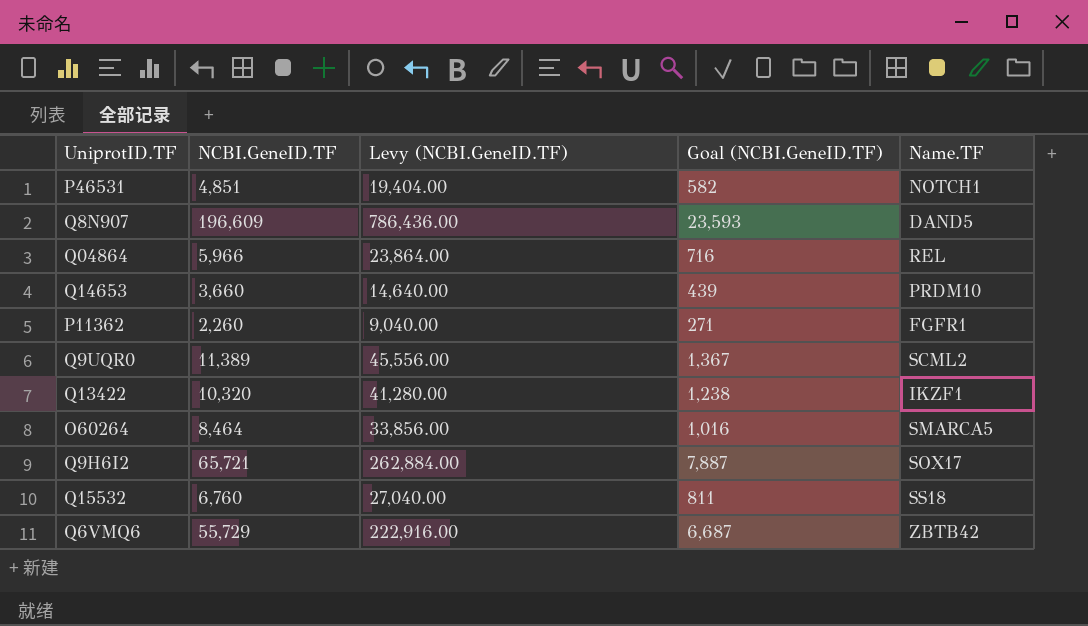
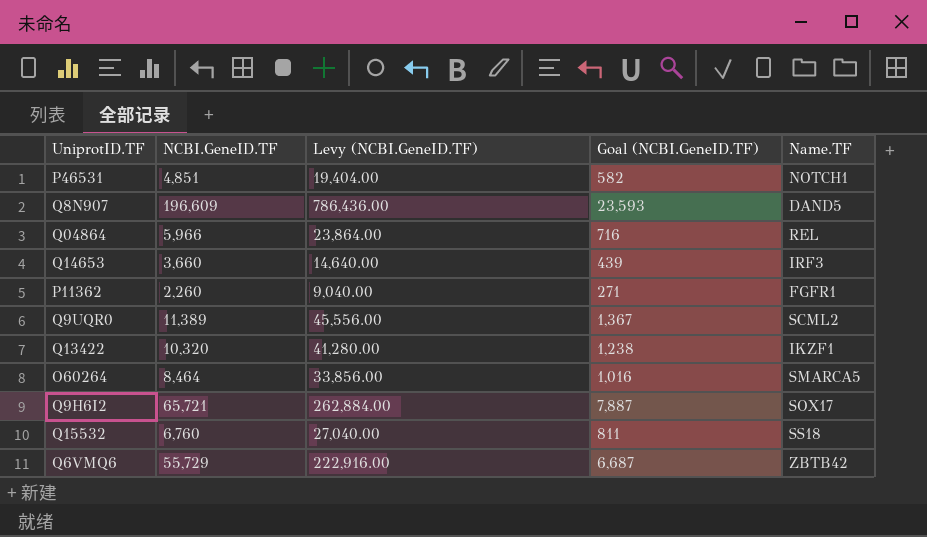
Q14653 | Name.TF: PRDM10 -> IRF3

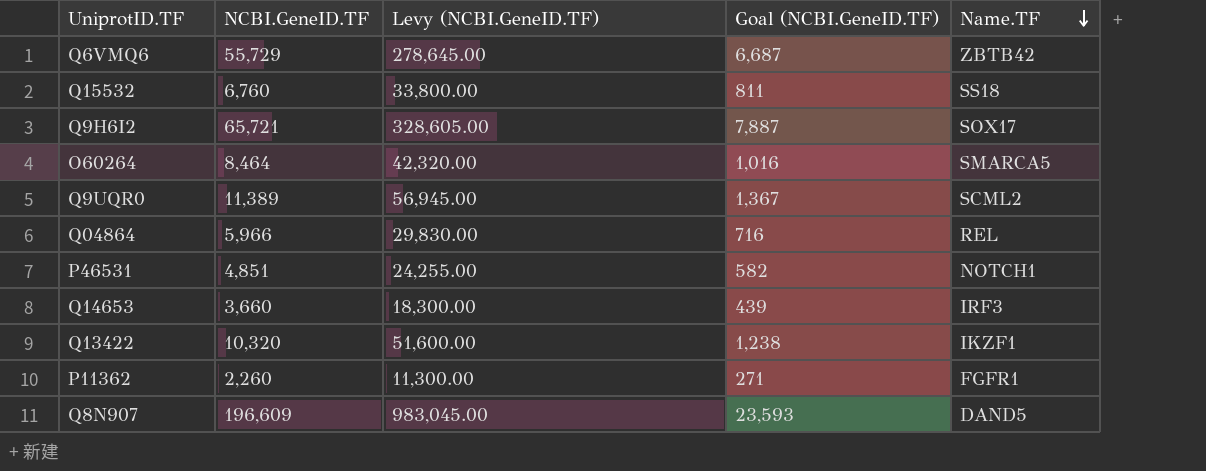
row order: none -> Name.TF descending
column Levy (NCBI.GeneID.TF) | formula: [NCBI.GeneID.TF] * 4 -> [NCBI.GeneID.TF] * 5

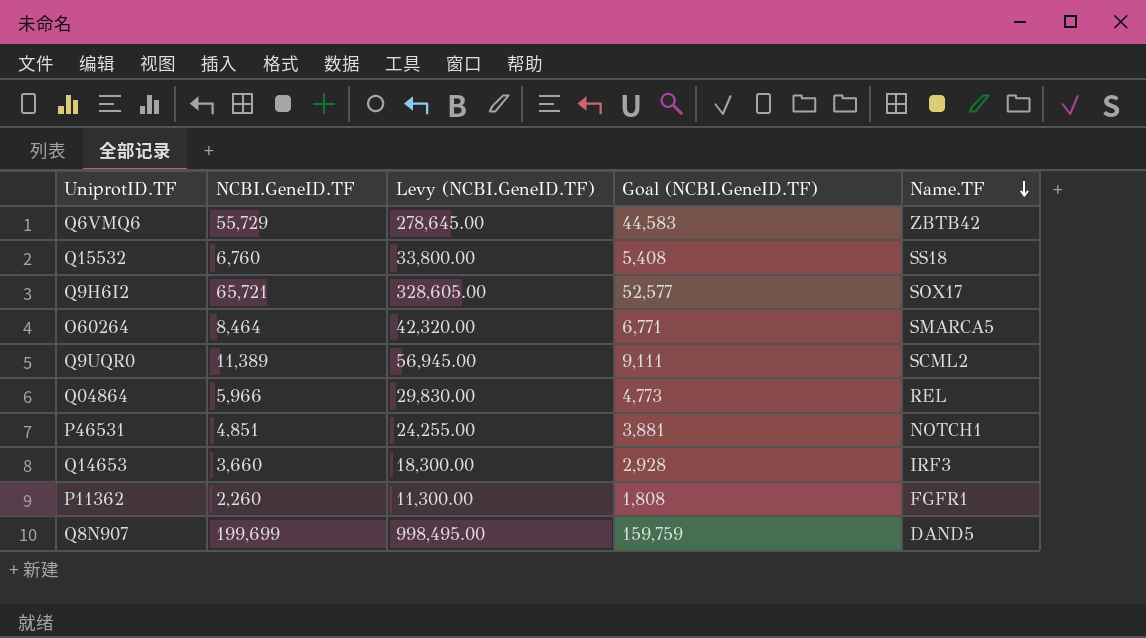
column Goal (NCBI.GeneID.TF) | formula: [NCBI.GeneID.TF] * 0.12 -> [NCBI.GeneID.TF] * 0.8
row Q13422: 10,320 | 51,600.00 | 1,238 | IKZF1 -> none
Q8N907 | NCBI.GeneID.TF: 196,609 -> 199,699
Q8N907 | Levy (NCBI.GeneID.TF): 983,045.00 -> 998,495.00

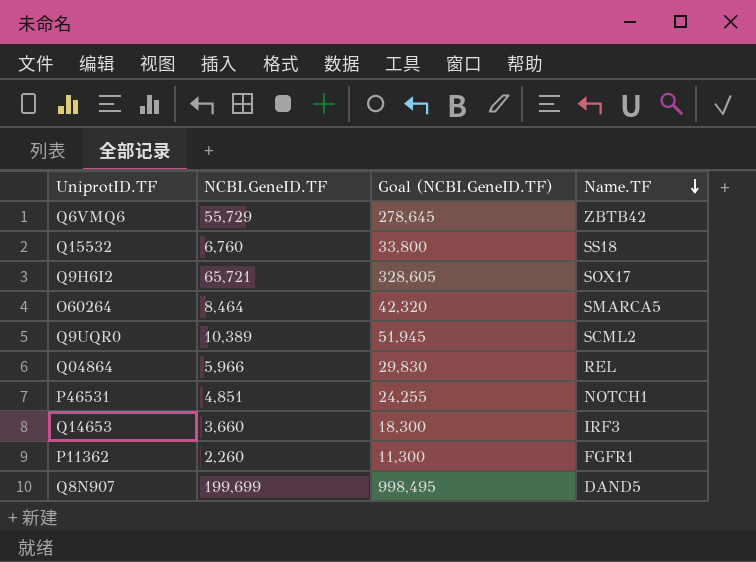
column Levy (NCBI.GeneID.TF) | formula: [NCBI.GeneID.TF] * 5 -> none
column Goal (NCBI.GeneID.TF) | formula: [NCBI.GeneID.TF] * 0.8 -> [NCBI.GeneID.TF] * 5
Q9UQR0 | NCBI.GeneID.TF: 11,389 -> 10,389

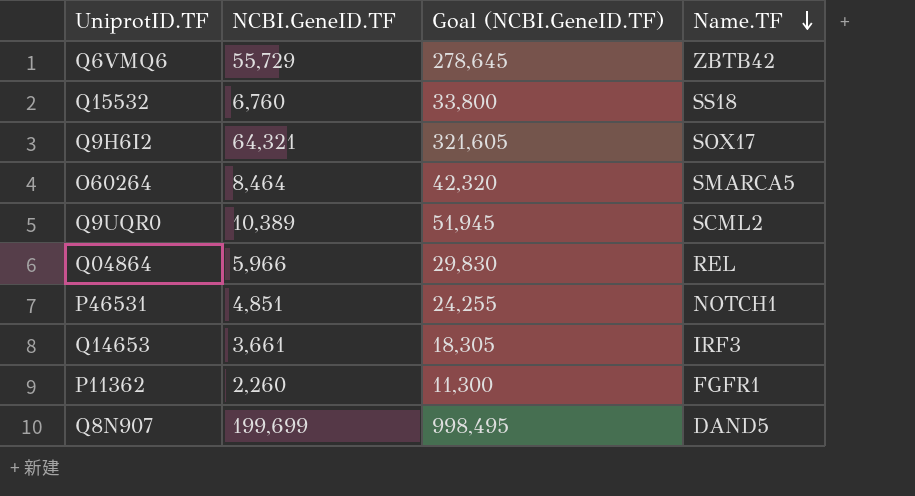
Q9H6I2 | NCBI.GeneID.TF: 65,721 -> 64,321
Q9H6I2 | Goal (NCBI.GeneID.TF): 328,605 -> 321,605
Q14653 | NCBI.GeneID.TF: 3,660 -> 3,661
Q14653 | Goal (NCBI.GeneID.TF): 18,300 -> 18,305

